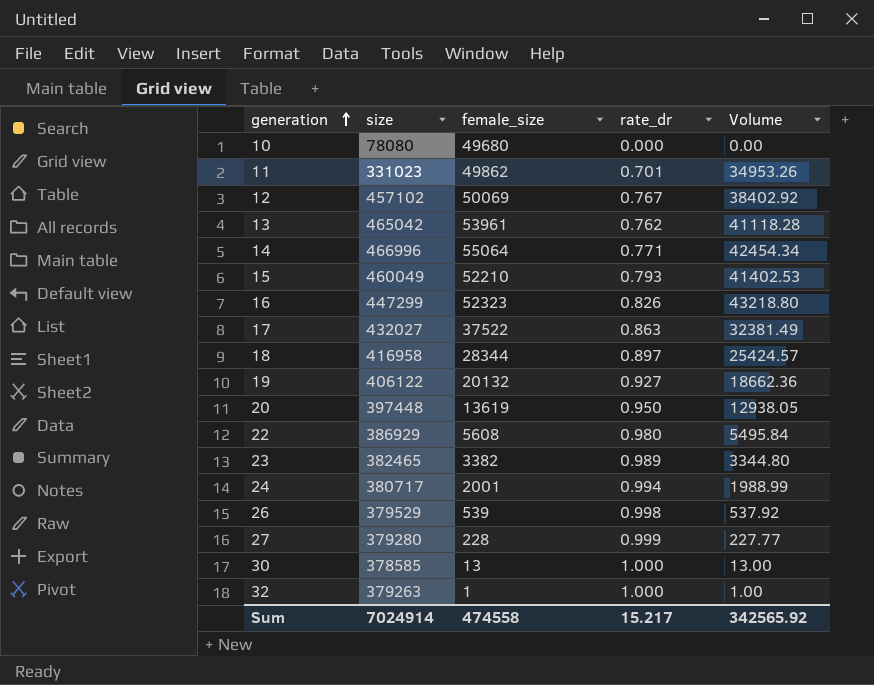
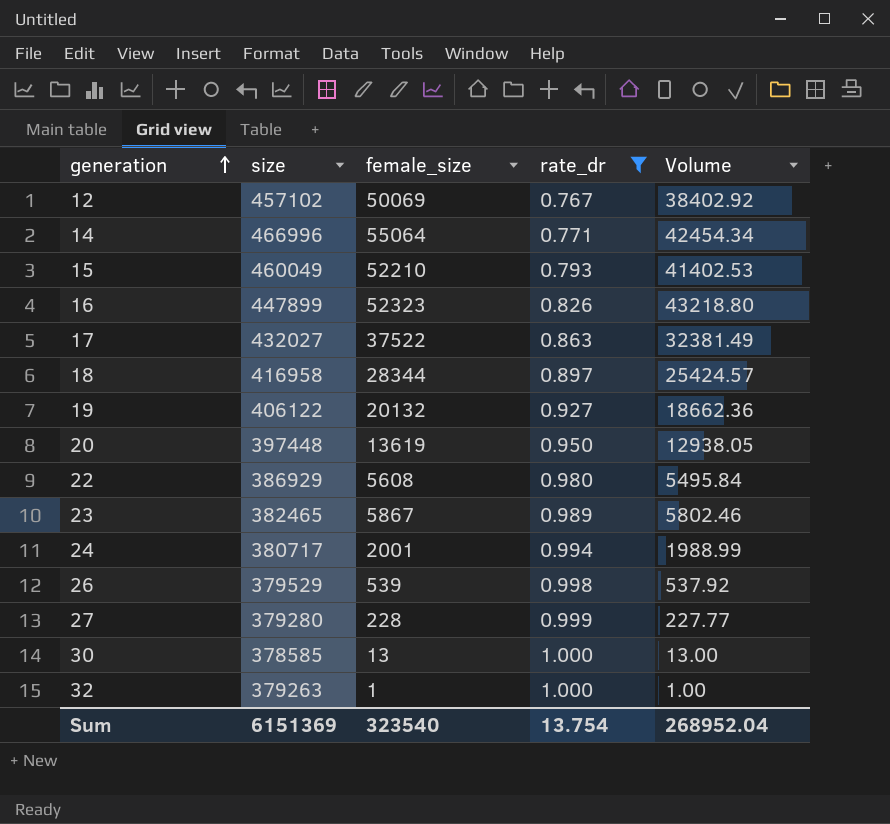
filter: none -> rate_dr >= 0.767
16 | size: 447299 -> 447899
23 | female_size: 3382 -> 5867
23 | Volume: 3344.80 -> 5802.46
Sum | size: 7024914 -> 6151369
Sum | female_size: 474558 -> 323540
Sum | rate_dr: 15.217 -> 13.754
Sum | Volume: 342565.92 -> 268952.04

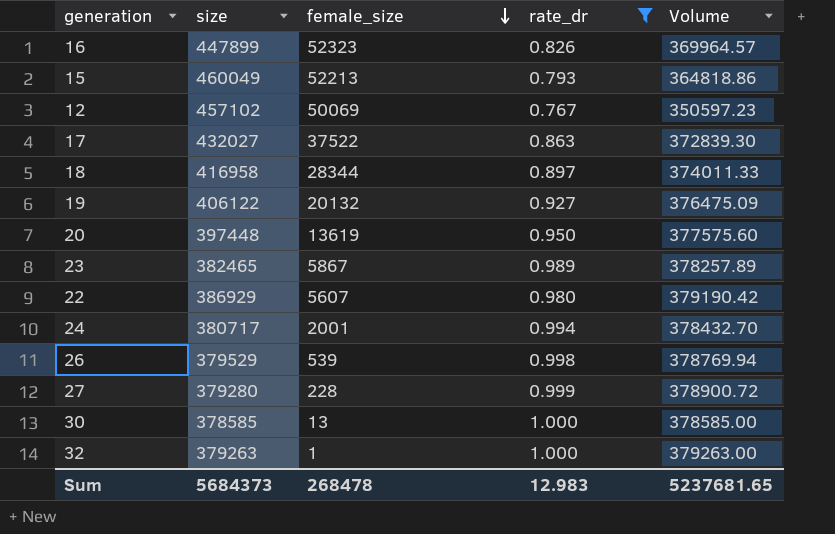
row order: generation ascending -> female_size descending
column Volume | formula: [female_size] * [rate_dr] -> [size] * [rate_dr]
row 14: 466996 | 55064 | 0.771 | 42454.34 -> none
15 | female_size: 52210 -> 52213
22 | female_size: 5608 -> 5607
Sum | size: 6151369 -> 5684373
Sum | female_size: 323540 -> 268478
Sum | rate_dr: 13.754 -> 12.983
Sum | Volume: 268952.04 -> 5237681.65

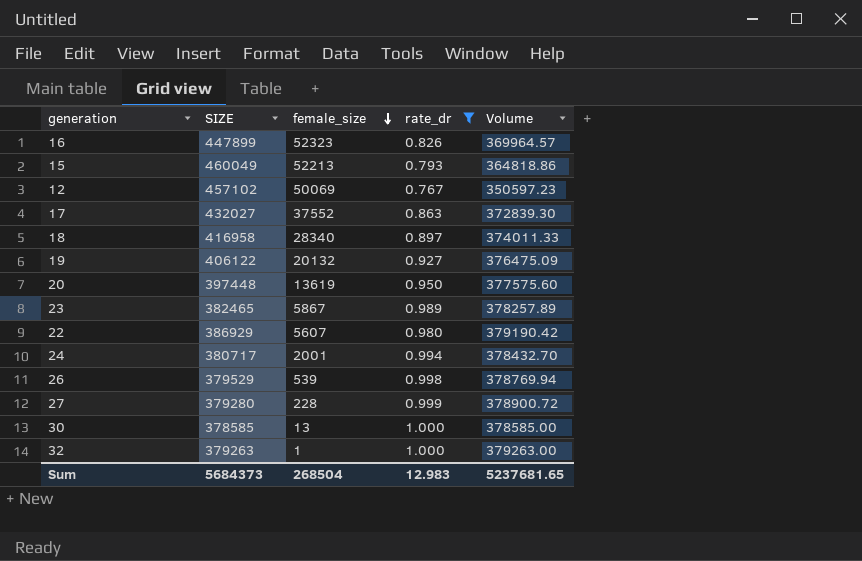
column name: size -> SIZE
17 | female_size: 37522 -> 37552
18 | female_size: 28344 -> 28340
Sum | female_size: 268478 -> 268504

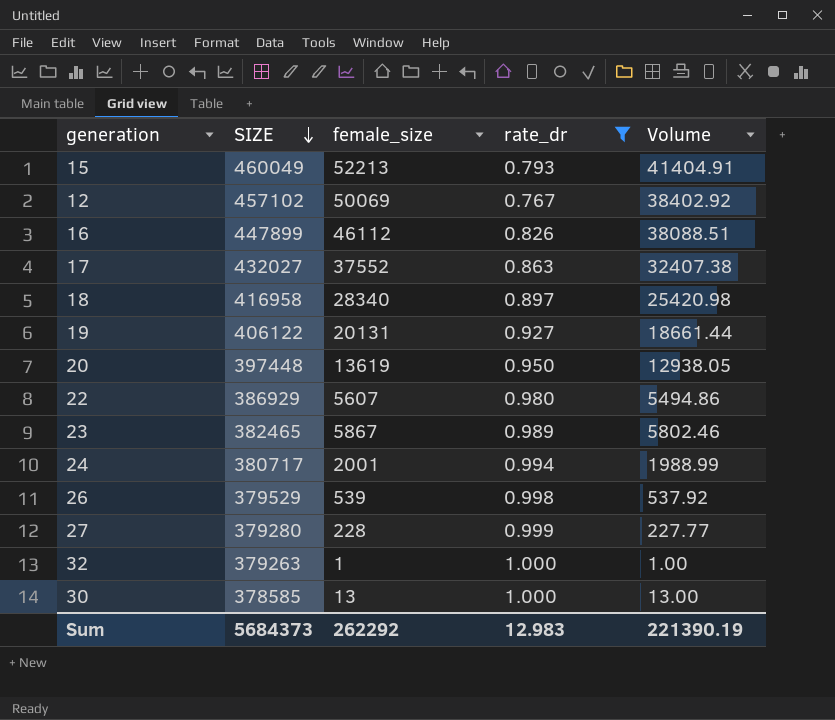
row order: female_size descending -> SIZE descending
column Volume | formula: [SIZE] * [rate_dr] -> [female_size] * [rate_dr]
16 | female_size: 52323 -> 46112
19 | female_size: 20132 -> 20131
Sum | female_size: 268504 -> 262292
Sum | Volume: 5237681.65 -> 221390.19

